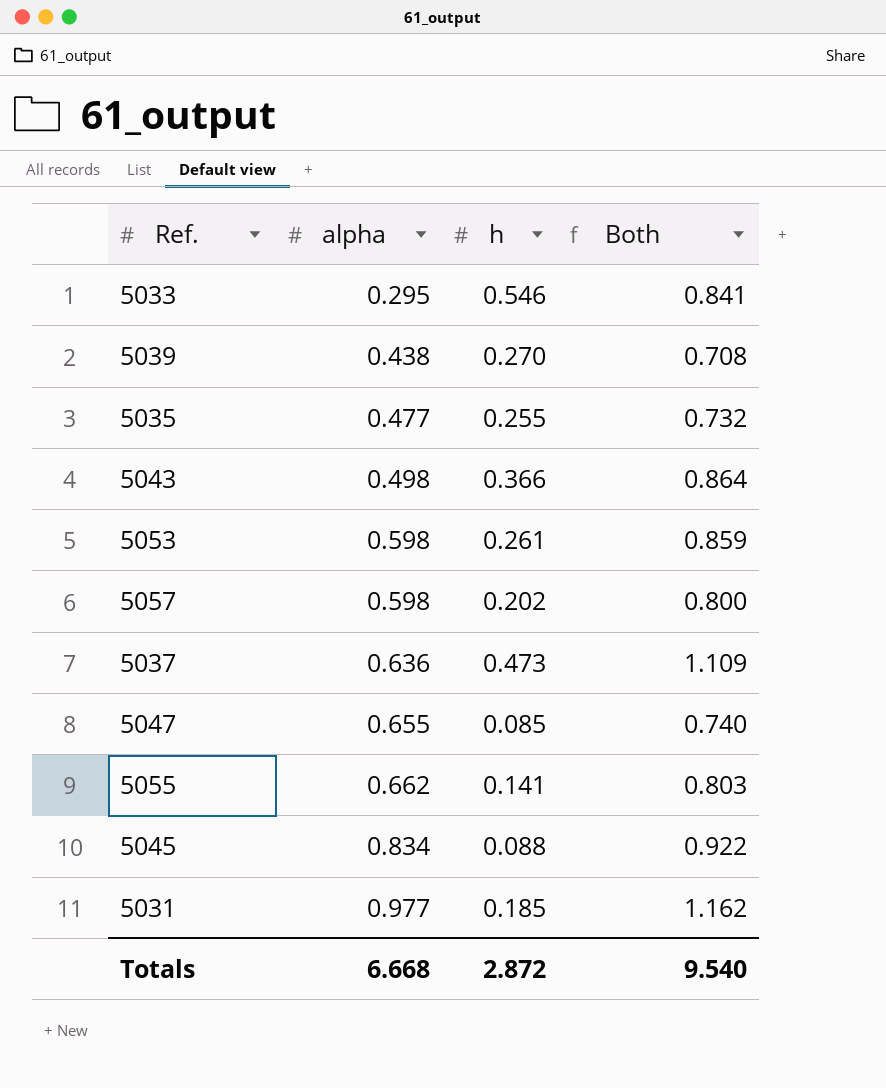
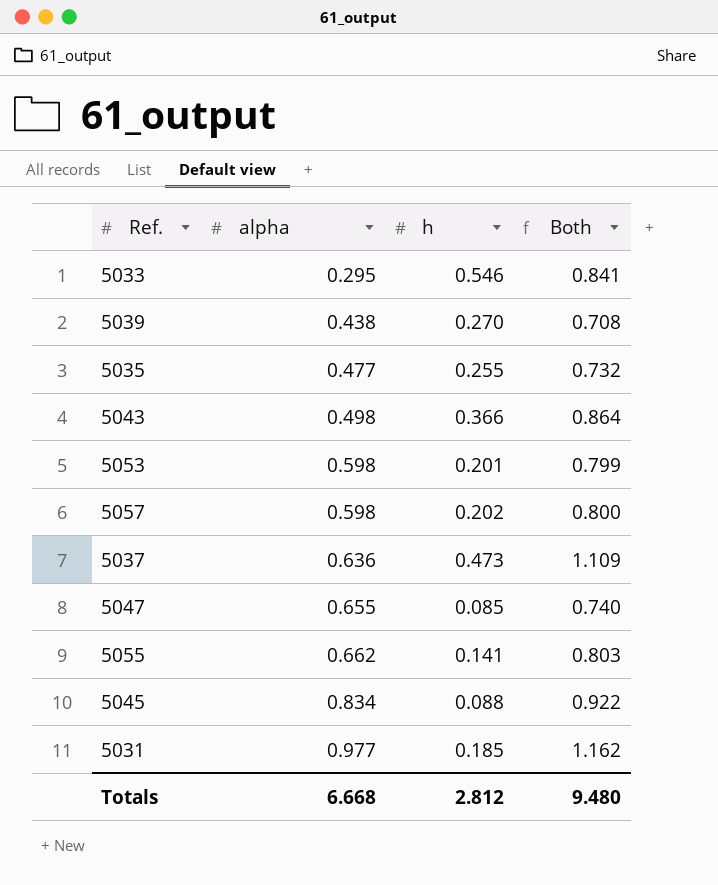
5053 | h: 0.261 -> 0.201
5053 | Both: 0.859 -> 0.799
Totals | h: 2.872 -> 2.812
Totals | Both: 9.540 -> 9.480

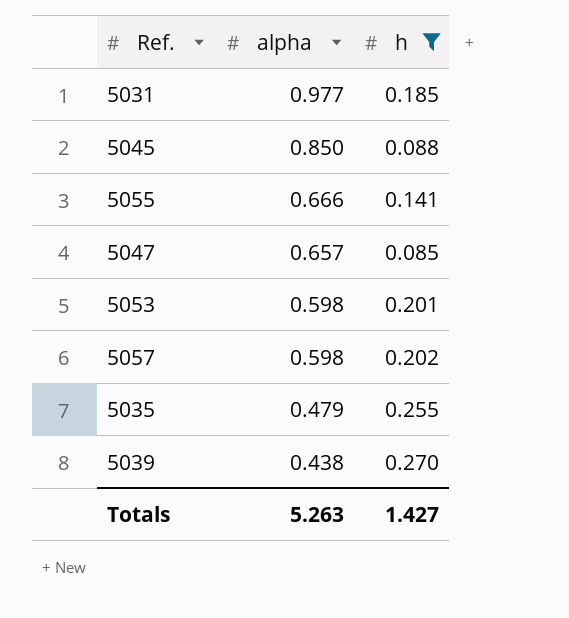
filter: none -> h <= 0.270
row order: alpha ascending -> alpha descending
column Both | formula: [alpha] + [h] -> none
5045 | alpha: 0.834 -> 0.850
5055 | alpha: 0.662 -> 0.666
5047 | alpha: 0.655 -> 0.657
5035 | alpha: 0.477 -> 0.479
Totals | alpha: 6.668 -> 5.263
Totals | h: 2.812 -> 1.427

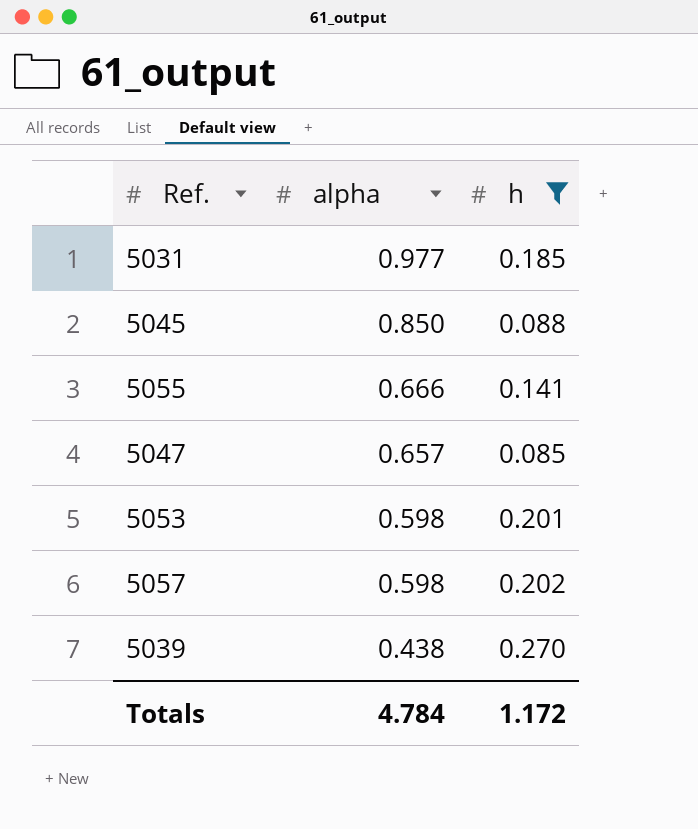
row 5035: 0.479 | 0.255 -> none
Totals | alpha: 5.263 -> 4.784
Totals | h: 1.427 -> 1.172

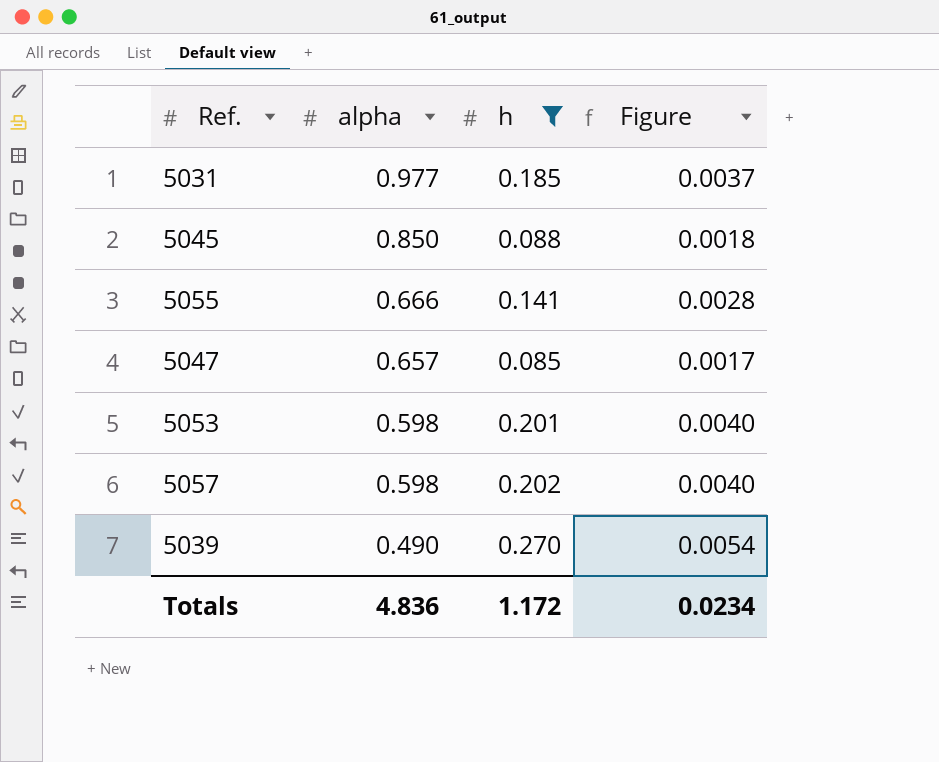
column Figure | formula: none -> [h] * 0.02
5039 | alpha: 0.438 -> 0.490
Totals | alpha: 4.784 -> 4.836

